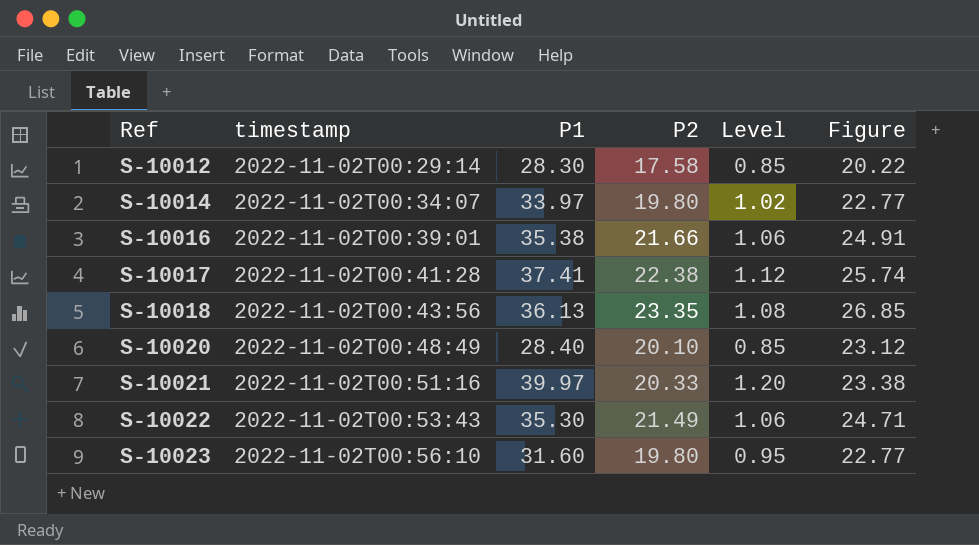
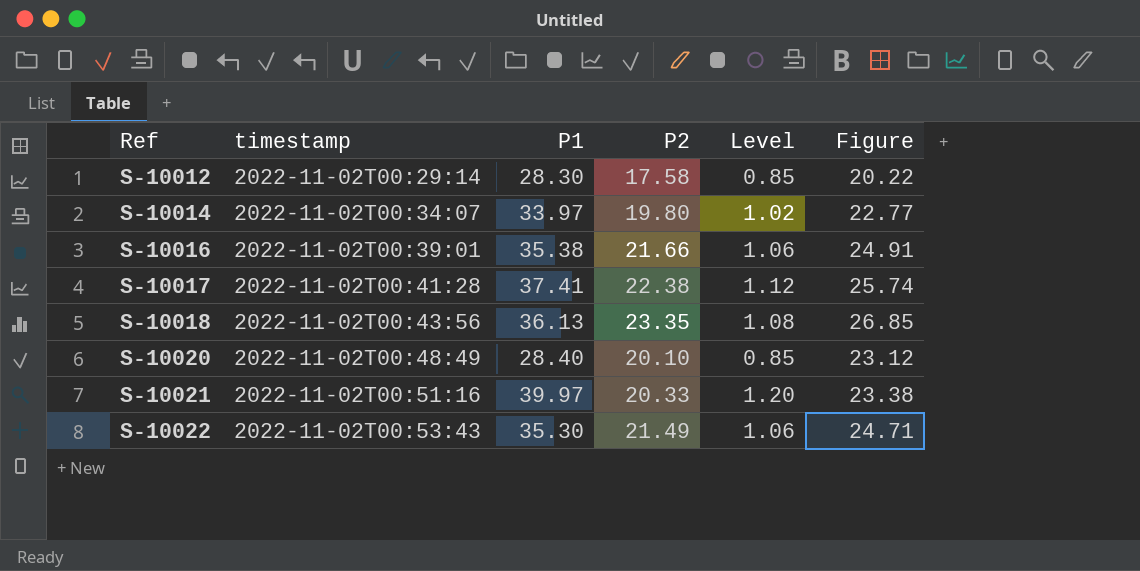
row S-10023: 2022-11-02T00:56:10 | 31.60 | 19.80 | 0.95 | 22.77 -> none

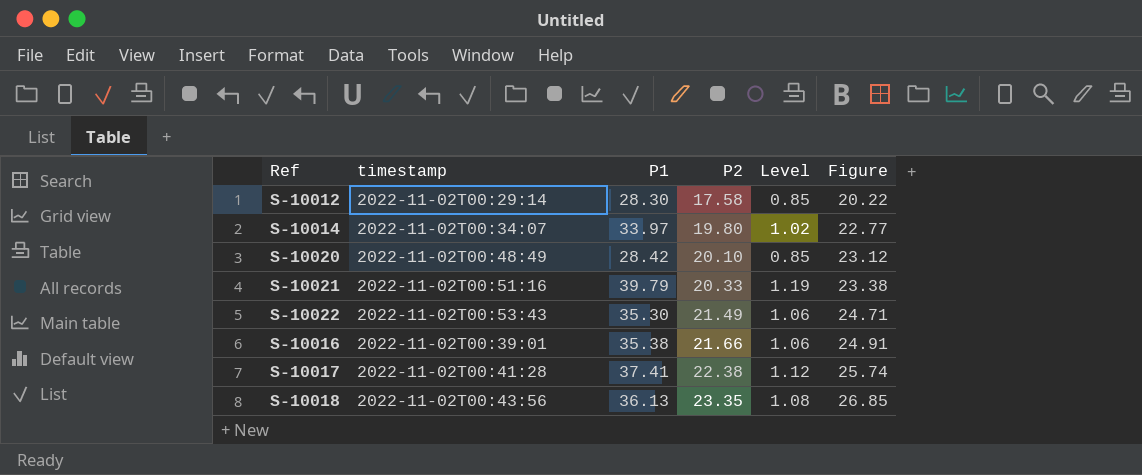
row order: Ref ascending -> P2 ascending
S-10020 | P1: 28.40 -> 28.42
S-10021 | P1: 39.97 -> 39.79
S-10021 | Level: 1.20 -> 1.19

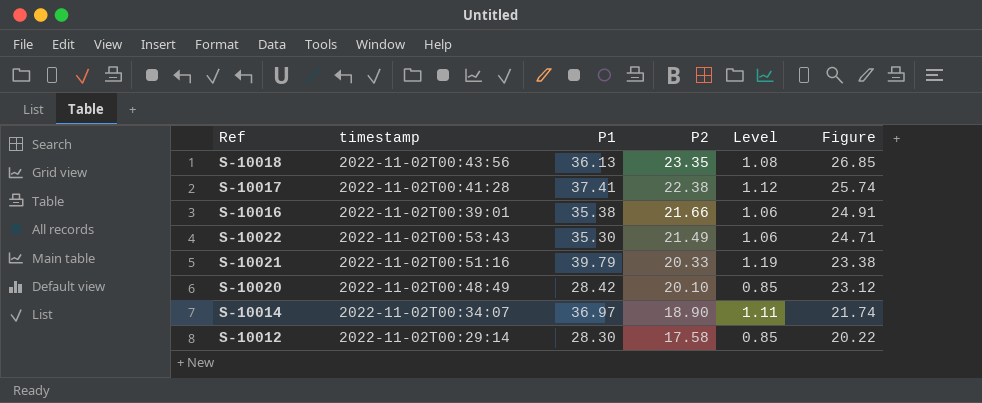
row order: P2 ascending -> P2 descending
S-10014 | P1: 33.97 -> 36.97
S-10014 | P2: 19.80 -> 18.90
S-10014 | Level: 1.02 -> 1.11
S-10014 | Figure: 22.77 -> 21.74

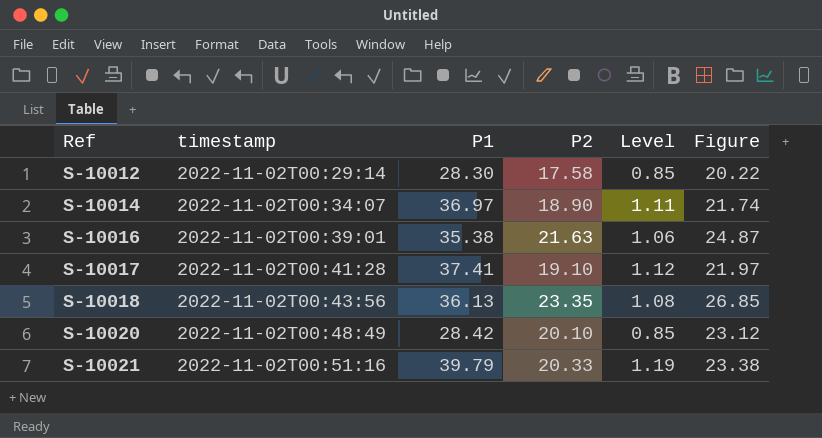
row order: P2 descending -> Ref ascending
row S-10022: 2022-11-02T00:53:43 | 35.30 | 21.49 | 1.06 | 24.71 -> none
S-10016 | P2: 21.66 -> 21.63
S-10016 | Figure: 24.91 -> 24.87
S-10017 | P2: 22.38 -> 19.10
S-10017 | Figure: 25.74 -> 21.97

